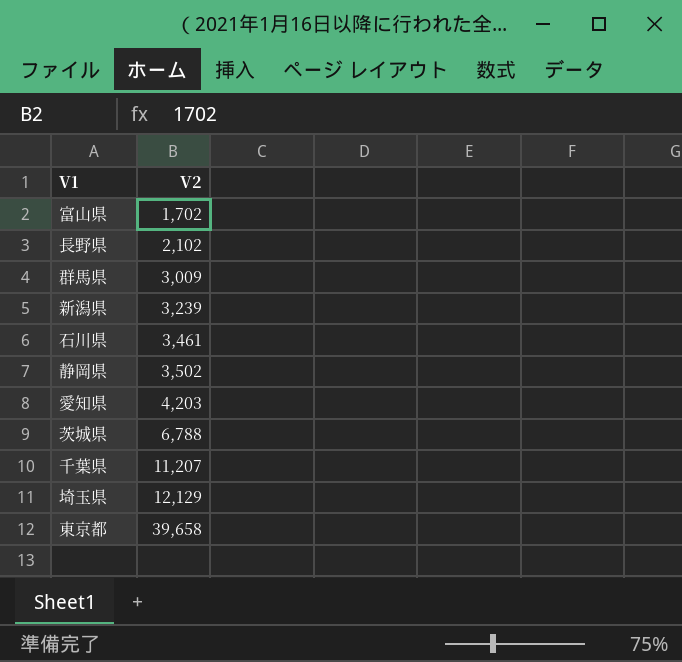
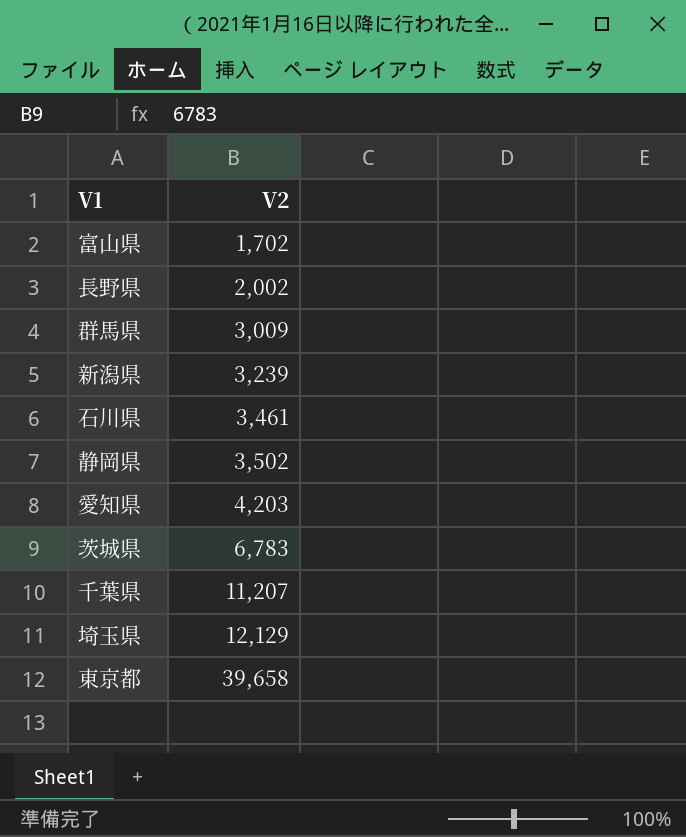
長野県 | V2: 2,102 -> 2,002
茨城県 | V2: 6,788 -> 6,783

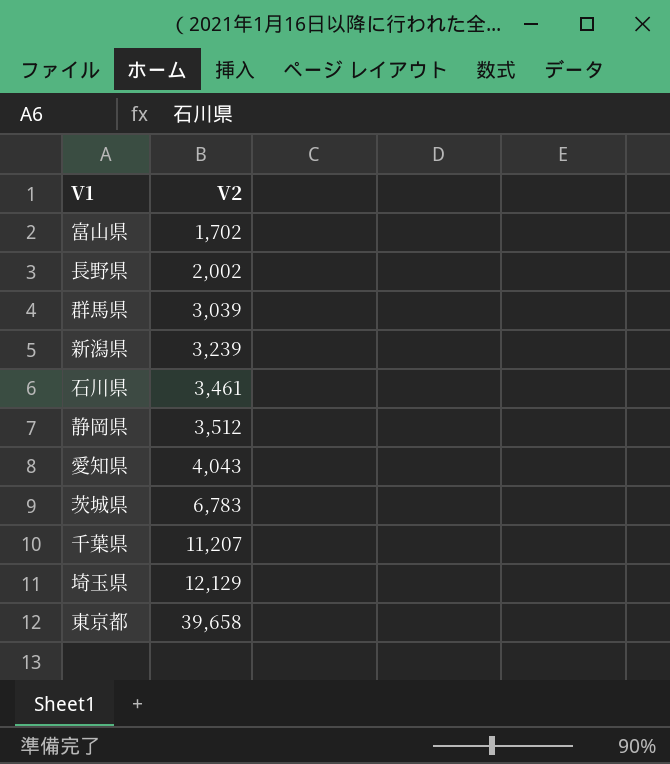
群馬県 | V2: 3,009 -> 3,039
静岡県 | V2: 3,502 -> 3,512
愛知県 | V2: 4,203 -> 4,043

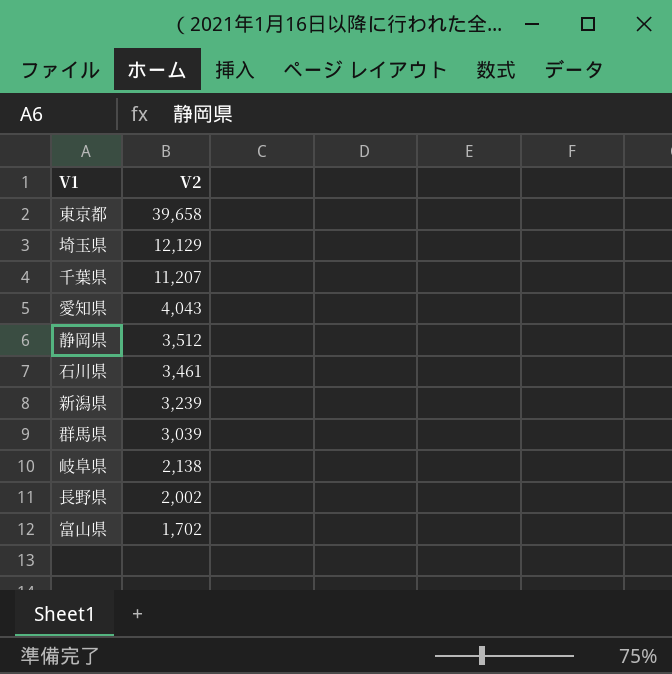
row order: V2 ascending -> V2 descending
row 茨城県: 6,783 -> none
row 岐阜県: none -> 2,138

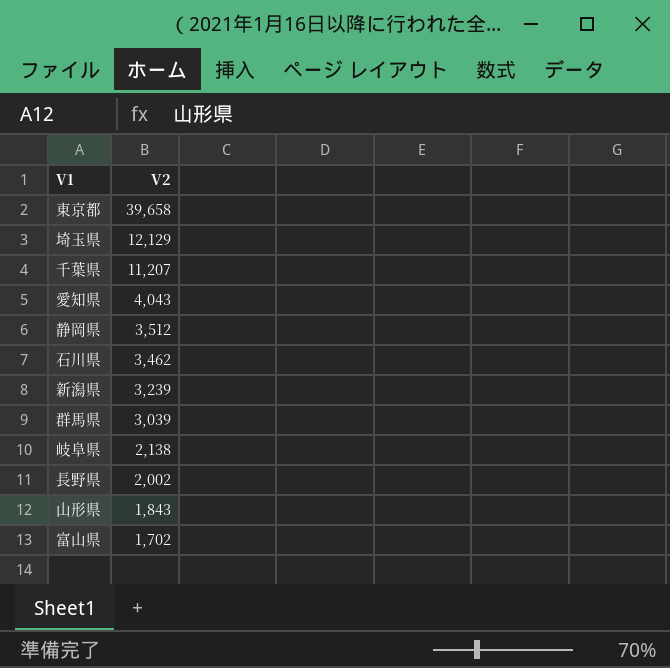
石川県 | V2: 3,461 -> 3,462
row 山形県: none -> 1,843

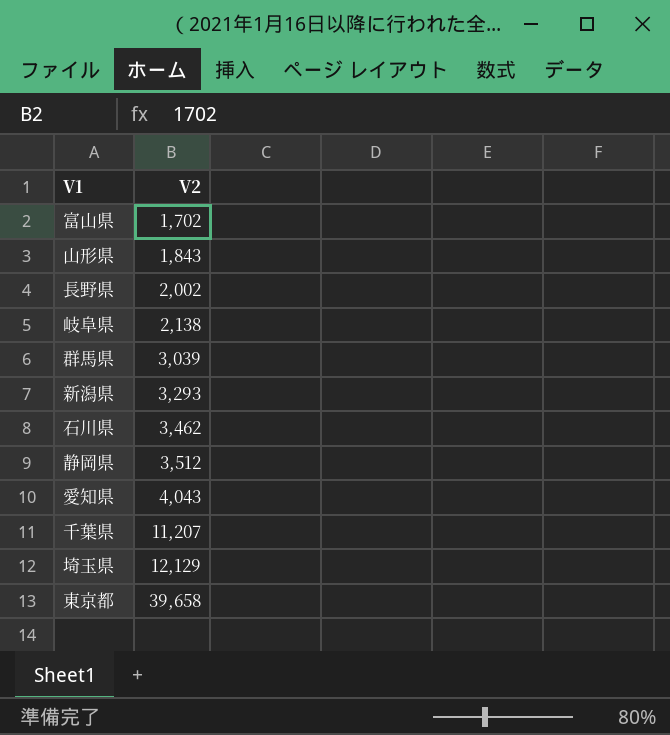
row order: V2 descending -> V2 ascending
新潟県 | V2: 3,239 -> 3,293

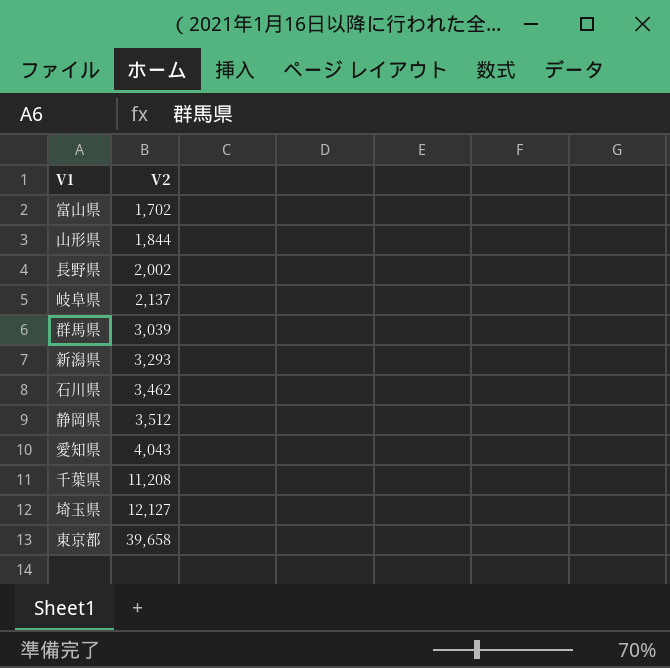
山形県 | V2: 1,843 -> 1,844
岐阜県 | V2: 2,138 -> 2,137
千葉県 | V2: 11,207 -> 11,208
埼玉県 | V2: 12,129 -> 12,127

